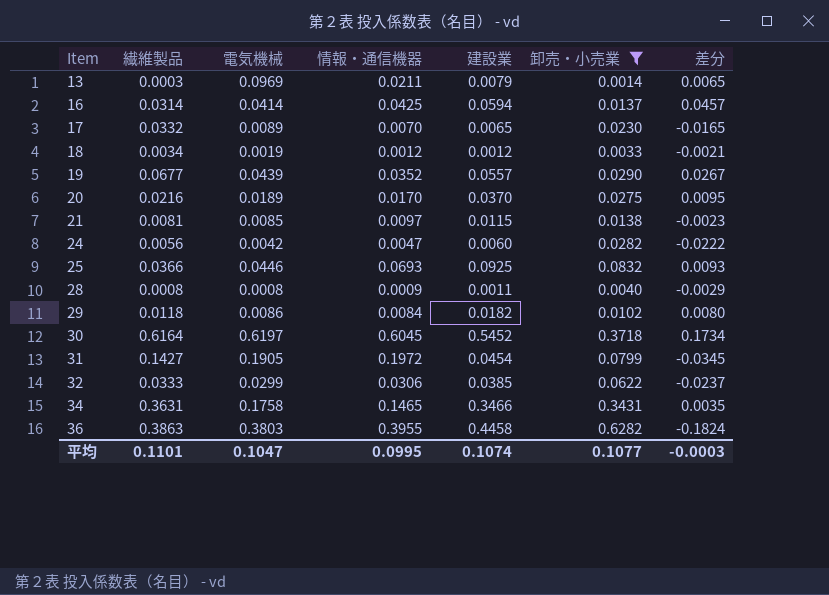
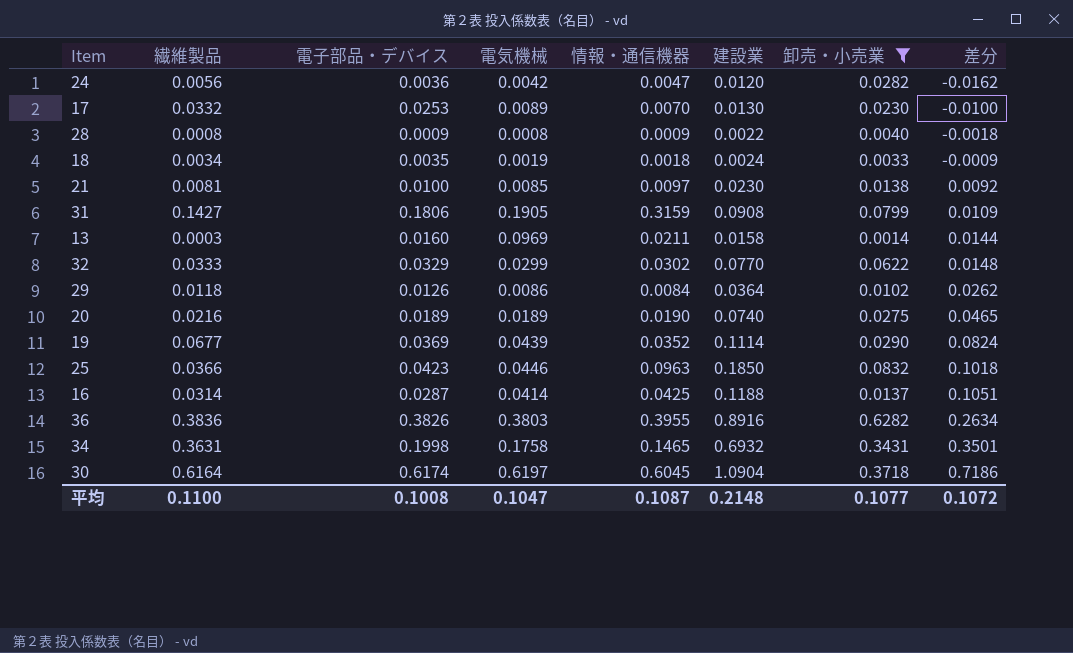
row order: Item ascending -> 差分 ascending
column 電子部品・デバイス | position: none -> 3
24 | 建設業: 0.0060 -> 0.0120
24 | 差分: -0.0222 -> -0.0162
17 | 建設業: 0.0065 -> 0.0130
17 | 差分: -0.0165 -> -0.0100
28 | 建設業: 0.0011 -> 0.0022
28 | 差分: -0.0029 -> -0.0018
18 | 情報・通信機器: 0.0012 -> 0.0018
18 | 建設業: 0.0012 -> 0.0024
18 | 差分: -0.0021 -> -0.0009
21 | 建設業: 0.0115 -> 0.0230
21 | 差分: -0.0023 -> 0.0092
31 | 情報・通信機器: 0.1972 -> 0.3159
31 | 建設業: 0.0454 -> 0.0908
31 | 差分: -0.0345 -> 0.0109
13 | 建設業: 0.0079 -> 0.0158
13 | 差分: 0.0065 -> 0.0144
32 | 情報・通信機器: 0.0306 -> 0.0302
32 | 建設業: 0.0385 -> 0.0770
32 | 差分: -0.0237 -> 0.0148
29 | 建設業: 0.0182 -> 0.0364
29 | 差分: 0.0080 -> 0.0262
20 | 情報・通信機器: 0.0170 -> 0.0190
20 | 建設業: 0.0370 -> 0.0740
20 | 差分: 0.0095 -> 0.0465
19 | 建設業: 0.0557 -> 0.1114
19 | 差分: 0.0267 -> 0.0824
25 | 情報・通信機器: 0.0693 -> 0.0963
25 | 建設業: 0.0925 -> 0.1850
25 | 差分: 0.0093 -> 0.1018
16 | 建設業: 0.0594 -> 0.1188
16 | 差分: 0.0457 -> 0.1051
36 | 繊維製品: 0.3863 -> 0.3836
36 | 建設業: 0.4458 -> 0.8916
36 | 差分: -0.1824 -> 0.2634
34 | 建設業: 0.3466 -> 0.6932
34 | 差分: 0.0035 -> 0.3501
30 | 建設業: 0.5452 -> 1.0904
30 | 差分: 0.1734 -> 0.7186
平均 | 繊維製品: 0.1101 -> 0.1100
平均 | 情報・通信機器: 0.0995 -> 0.1087
平均 | 建設業: 0.1074 -> 0.2148
平均 | 差分: -0.0003 -> 0.1072

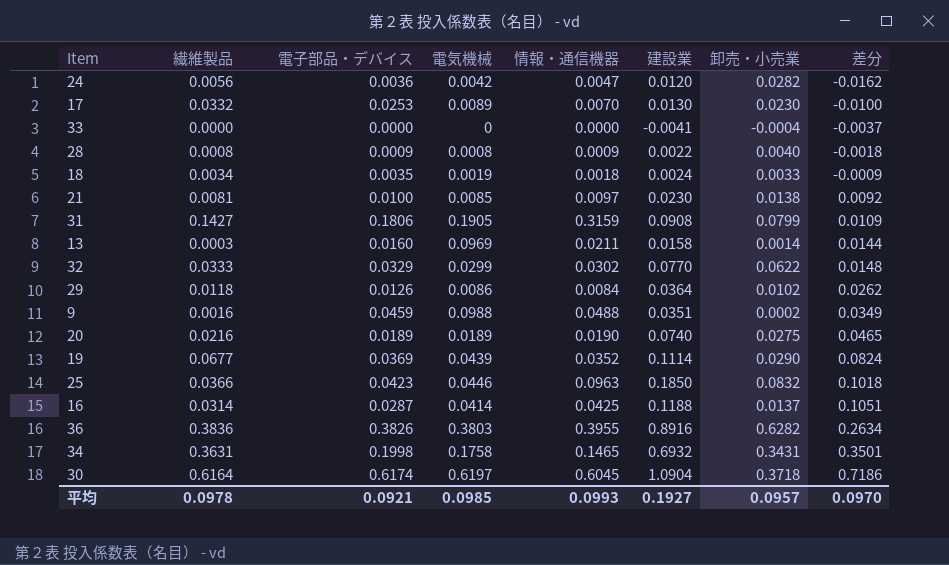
filter: 卸売・小売業 >= 0.0014 -> none
平均 | 繊維製品: 0.1100 -> 0.0978
平均 | 電子部品・デバイス: 0.1008 -> 0.0921
平均 | 電気機械: 0.1047 -> 0.0985
平均 | 情報・通信機器: 0.1087 -> 0.0993
平均 | 建設業: 0.2148 -> 0.1927
平均 | 卸売・小売業: 0.1077 -> 0.0957
平均 | 差分: 0.1072 -> 0.0970

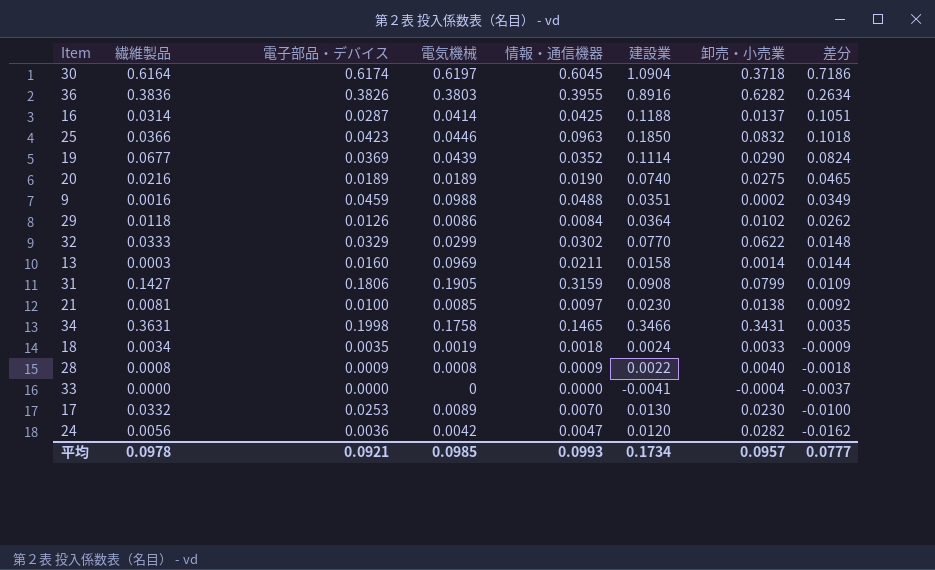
row order: 差分 ascending -> 差分 descending
34 | 建設業: 0.6932 -> 0.3466
34 | 差分: 0.3501 -> 0.0035
平均 | 建設業: 0.1927 -> 0.1734
平均 | 差分: 0.0970 -> 0.0777

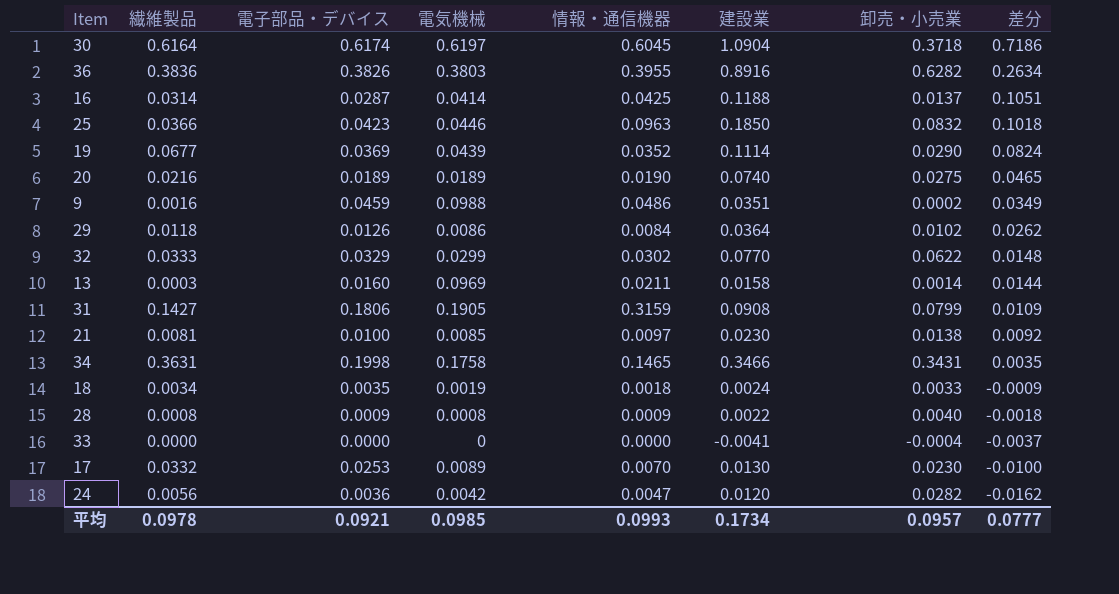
9 | 情報・通信機器: 0.0488 -> 0.0486

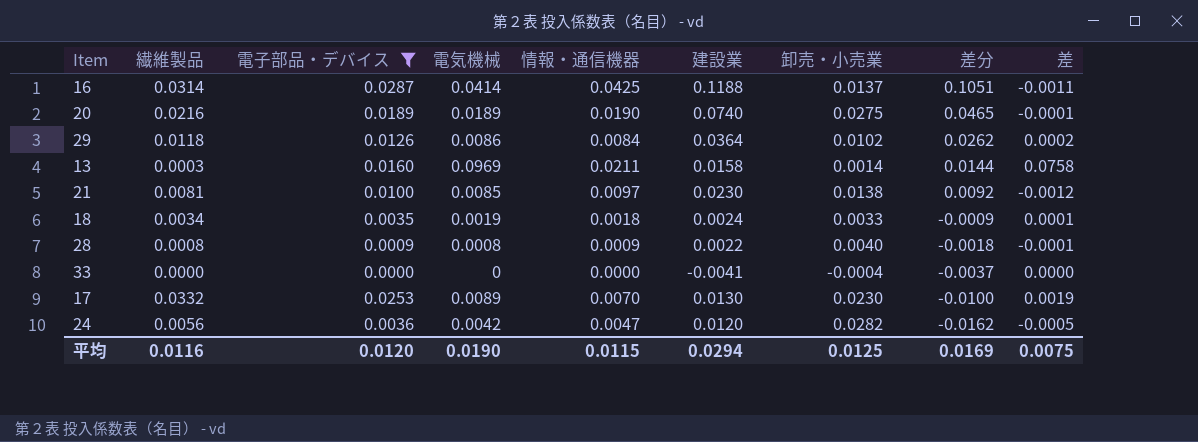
filter: none -> 電子部品・デバイス <= 0.0287
column 差 | formula: none -> [電気機械] - [情報・通信機器]
平均 | 繊維製品: 0.0978 -> 0.0116
平均 | 電子部品・デバイス: 0.0921 -> 0.0120
平均 | 電気機械: 0.0985 -> 0.0190
平均 | 情報・通信機器: 0.0993 -> 0.0115
平均 | 建設業: 0.1734 -> 0.0294
平均 | 卸売・小売業: 0.0957 -> 0.0125
平均 | 差分: 0.0777 -> 0.0169

